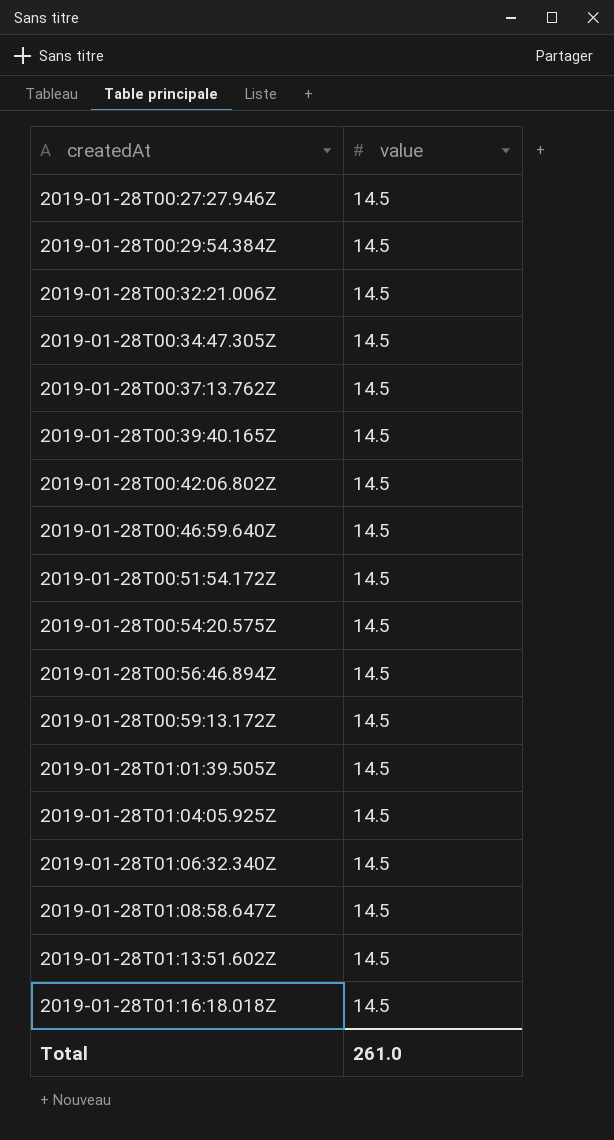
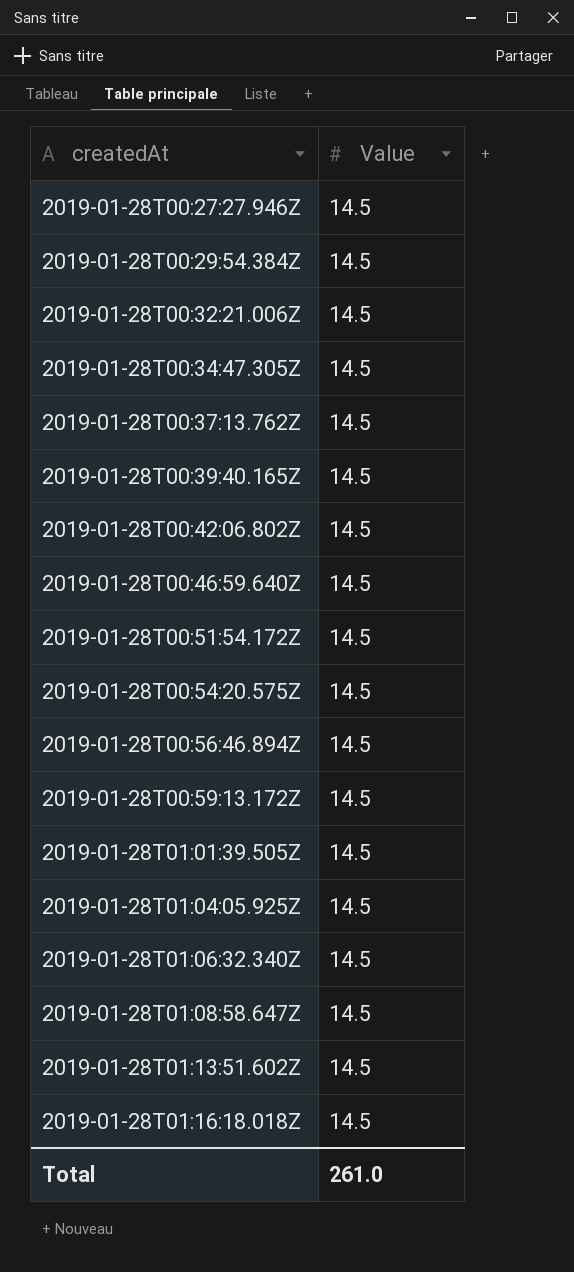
column name: value -> Value

